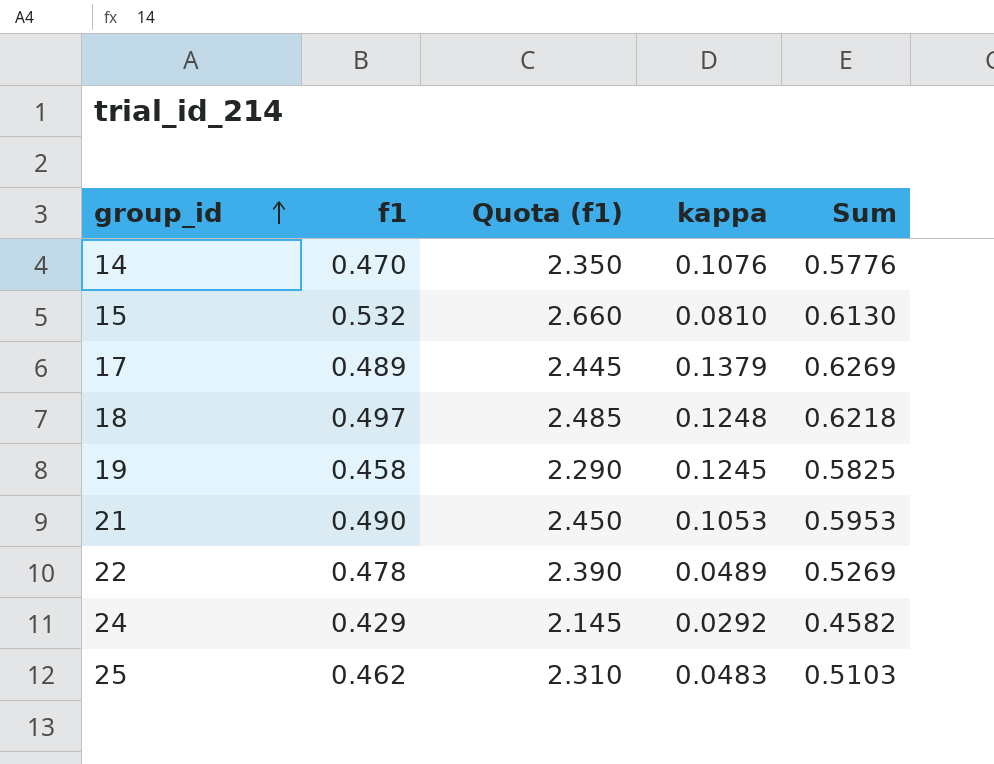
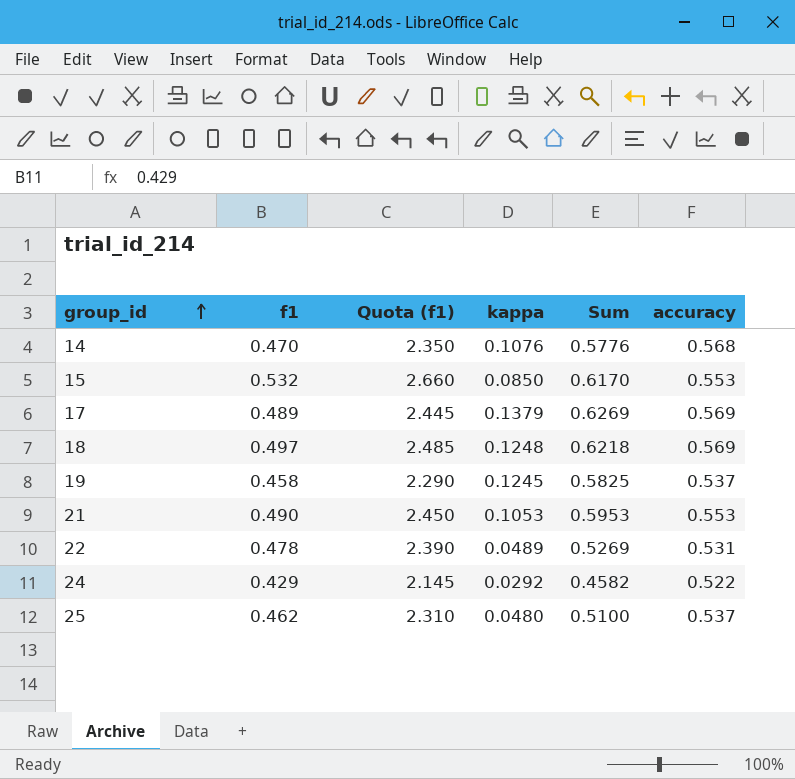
column accuracy | position: none -> 6
15 | kappa: 0.0810 -> 0.0850
15 | Sum: 0.6130 -> 0.6170
25 | kappa: 0.0483 -> 0.0480
25 | Sum: 0.5103 -> 0.5100

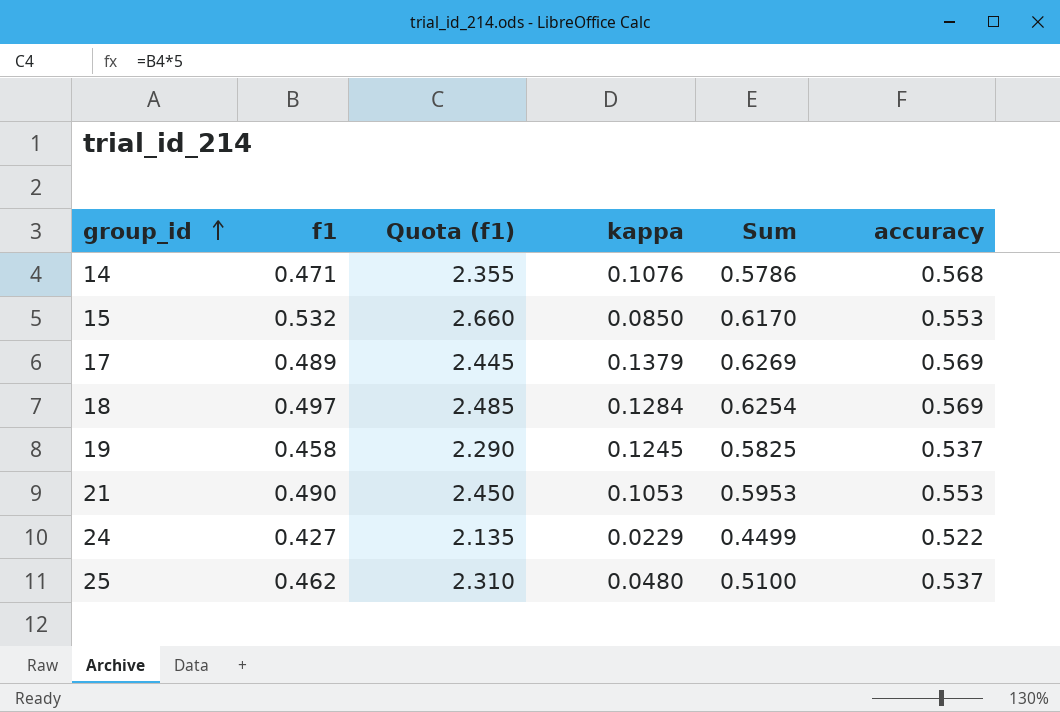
row 22: 0.478 | 2.390 | 0.0489 | 0.5269 | 0.531 -> none
14 | f1: 0.470 -> 0.471
14 | Quota (f1): 2.350 -> 2.355
14 | Sum: 0.5776 -> 0.5786
18 | kappa: 0.1248 -> 0.1284
18 | Sum: 0.6218 -> 0.6254
24 | f1: 0.429 -> 0.427
24 | Quota (f1): 2.145 -> 2.135
24 | kappa: 0.0292 -> 0.0229
24 | Sum: 0.4582 -> 0.4499

